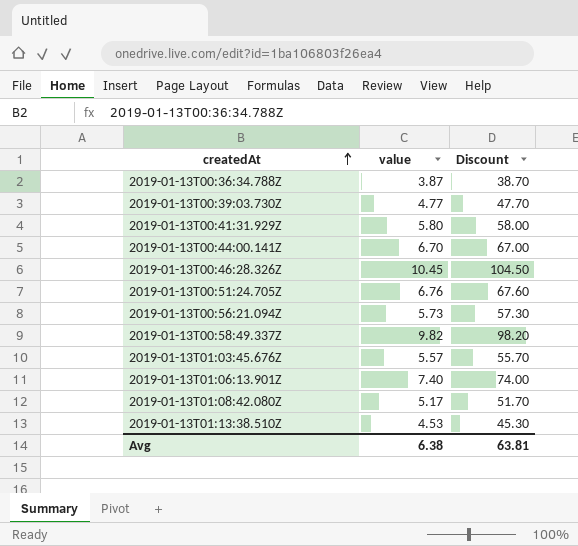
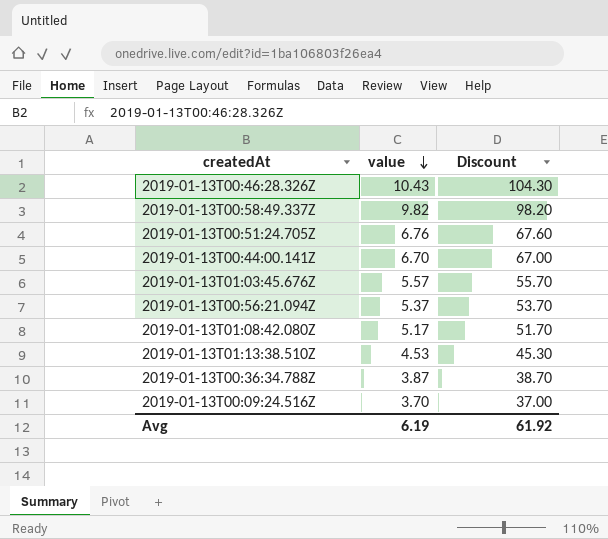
row order: createdAt ascending -> value descending
row 2019-01-13T00:39:03.730Z: 4.77 | 47.70 -> none
row 2019-01-13T00:41:31.929Z: 5.80 | 58.00 -> none
row 2019-01-13T01:06:13.901Z: 7.40 | 74.00 -> none
2019-01-13T00:46:28.326Z | value: 10.45 -> 10.43
2019-01-13T00:46:28.326Z | Discount: 104.50 -> 104.30
2019-01-13T00:56:21.094Z | value: 5.73 -> 5.37
2019-01-13T00:56:21.094Z | Discount: 57.30 -> 53.70
row 2019-01-13T00:09:24.516Z: none -> 3.70 | 37.00
Avg | value: 6.38 -> 6.19
Avg | Discount: 63.81 -> 61.92

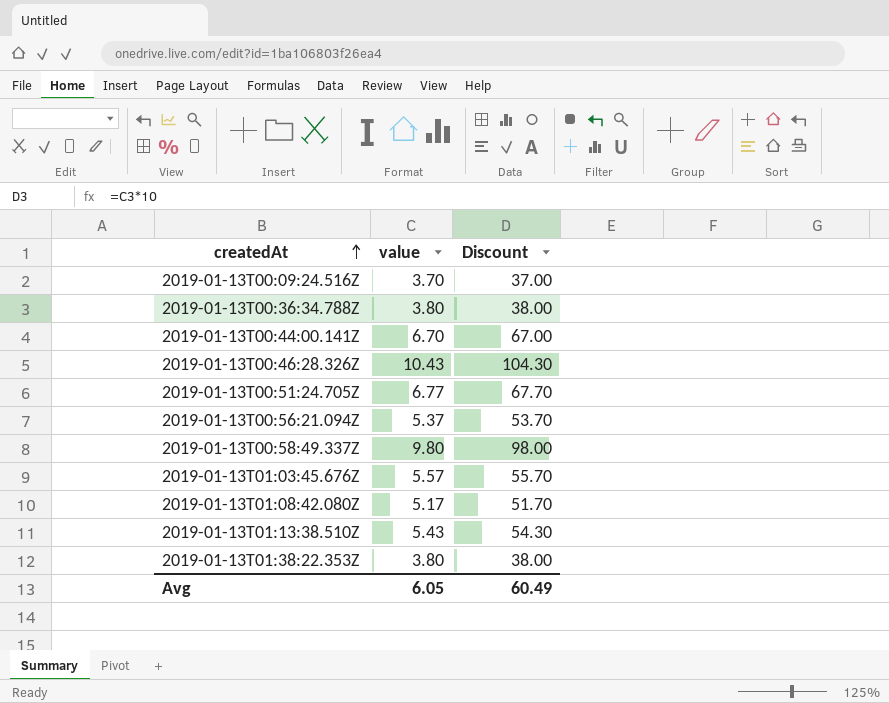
row order: value descending -> createdAt ascending
2019-01-13T00:36:34.788Z | value: 3.87 -> 3.80
2019-01-13T00:36:34.788Z | Discount: 38.70 -> 38.00
2019-01-13T00:51:24.705Z | value: 6.76 -> 6.77
2019-01-13T00:51:24.705Z | Discount: 67.60 -> 67.70
2019-01-13T00:58:49.337Z | value: 9.82 -> 9.80
2019-01-13T00:58:49.337Z | Discount: 98.20 -> 98.00
2019-01-13T01:13:38.510Z | value: 4.53 -> 5.43
2019-01-13T01:13:38.510Z | Discount: 45.30 -> 54.30
row 2019-01-13T01:38:22.353Z: none -> 3.80 | 38.00
Avg | value: 6.19 -> 6.05
Avg | Discount: 61.92 -> 60.49

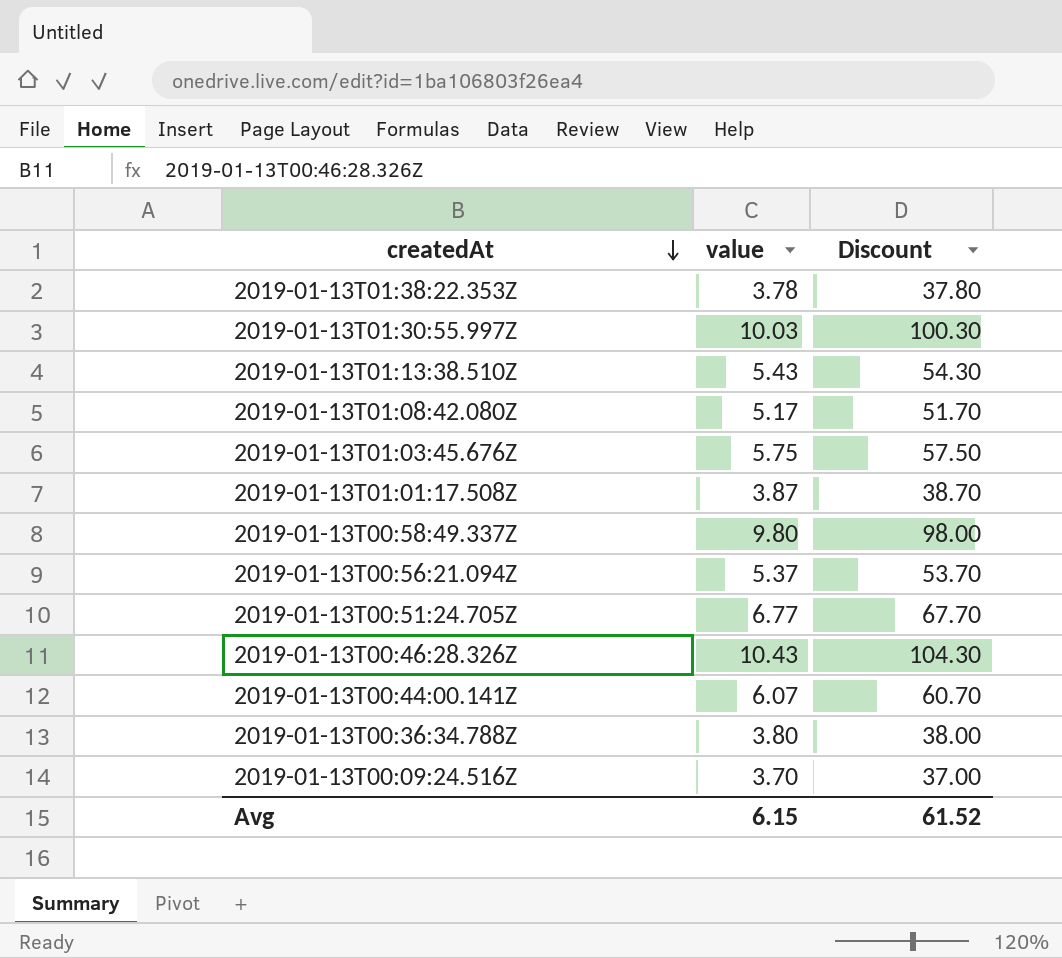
row order: createdAt ascending -> createdAt descending
2019-01-13T01:38:22.353Z | value: 3.80 -> 3.78
2019-01-13T01:38:22.353Z | Discount: 38.00 -> 37.80
row 2019-01-13T01:30:55.997Z: none -> 10.03 | 100.30
2019-01-13T01:03:45.676Z | value: 5.57 -> 5.75
2019-01-13T01:03:45.676Z | Discount: 55.70 -> 57.50
row 2019-01-13T01:01:17.508Z: none -> 3.87 | 38.70
2019-01-13T00:44:00.141Z | value: 6.70 -> 6.07
2019-01-13T00:44:00.141Z | Discount: 67.00 -> 60.70
Avg | value: 6.05 -> 6.15
Avg | Discount: 60.49 -> 61.52

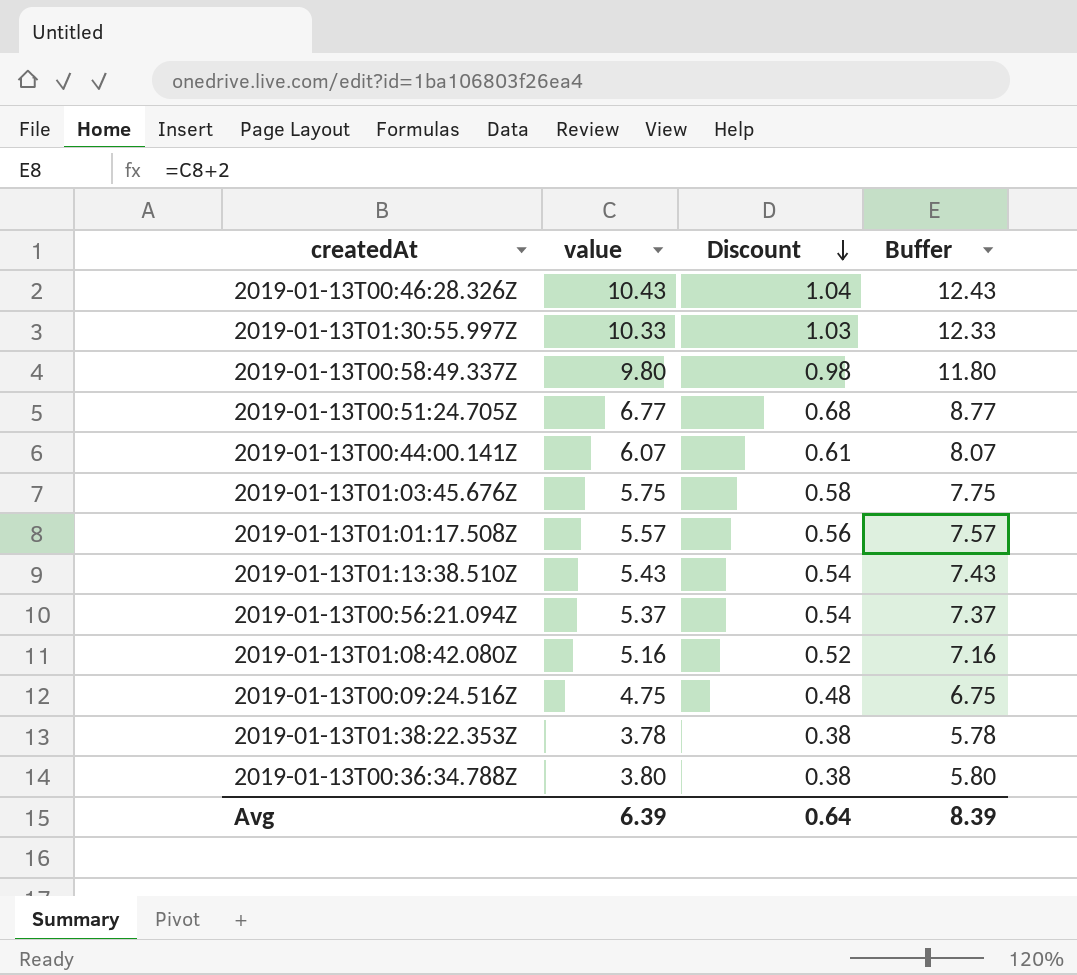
row order: createdAt descending -> Discount descending
column Discount | formula: [value] * 10 -> [value] * 0.1
column Buffer | formula: none -> [value] + 2
2019-01-13T01:30:55.997Z | value: 10.03 -> 10.33
2019-01-13T01:01:17.508Z | value: 3.87 -> 5.57
2019-01-13T01:08:42.080Z | value: 5.17 -> 5.16
2019-01-13T00:09:24.516Z | value: 3.70 -> 4.75
Avg | value: 6.15 -> 6.39
Avg | Discount: 61.52 -> 0.64

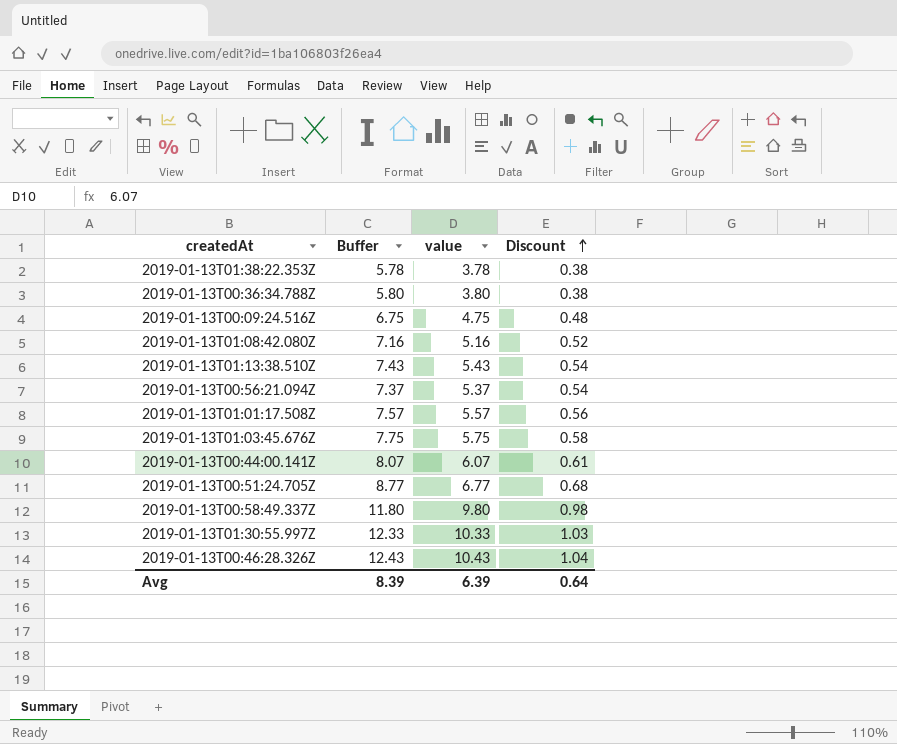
row order: Discount descending -> Discount ascending
column Buffer | position: 4 -> 2

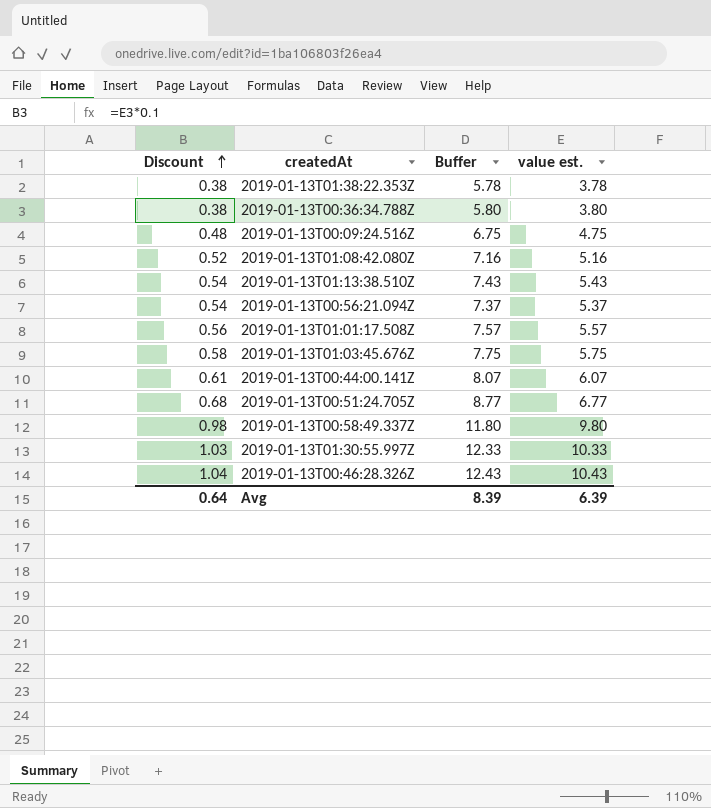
column Discount | position: 4 -> 1
column name: value -> value est.

